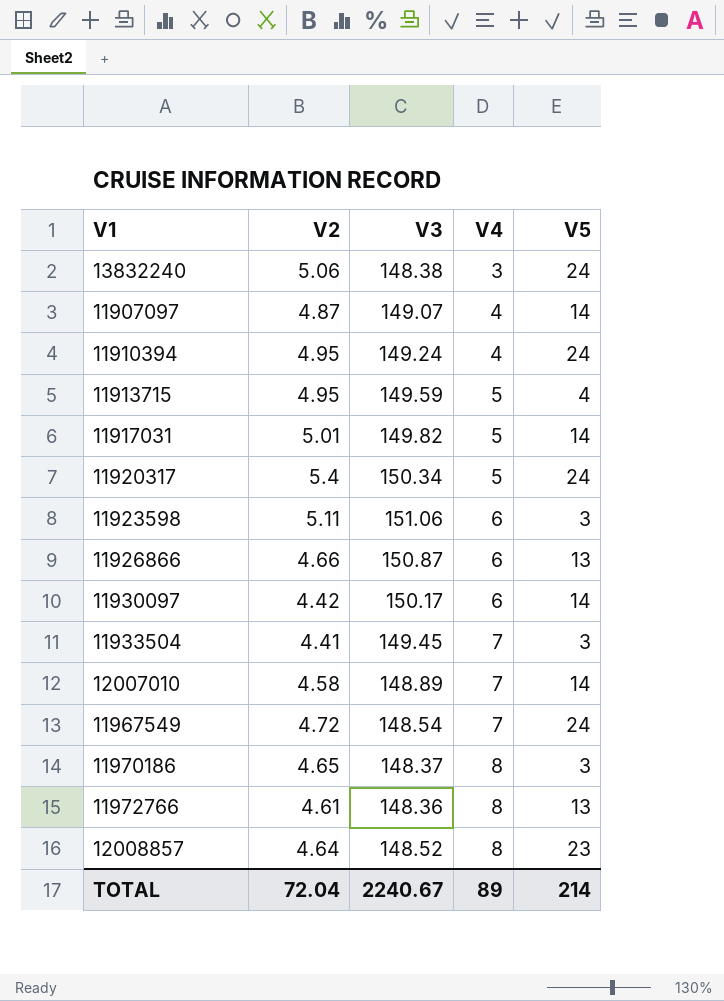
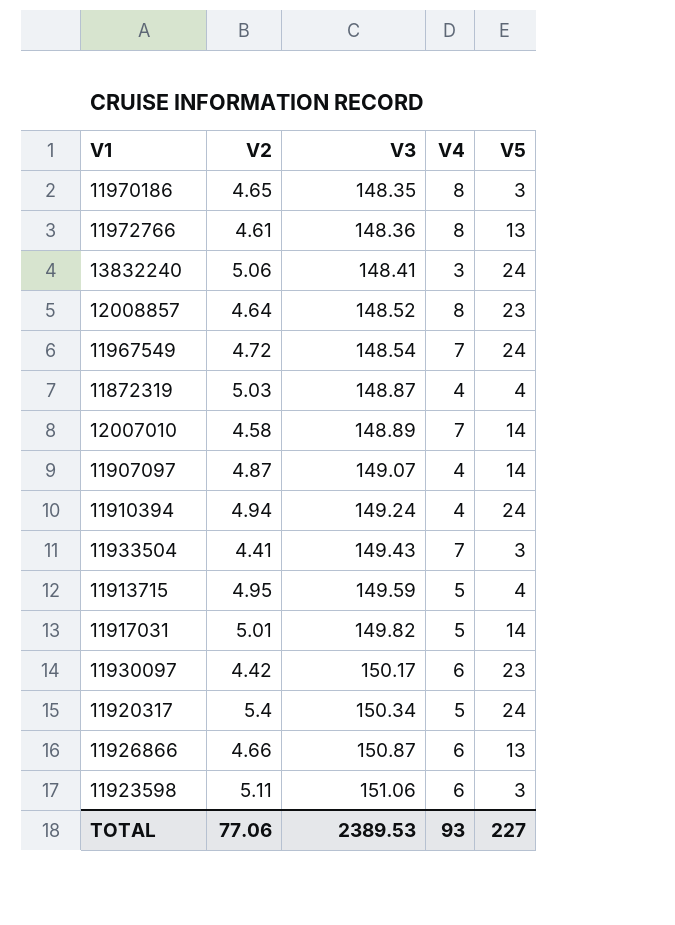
row order: V4 ascending -> V3 ascending
11970186 | V3: 148.37 -> 148.35
13832240 | V3: 148.38 -> 148.41
row 11872319: none -> 5.03 | 148.87 | 4 | 4
11910394 | V2: 4.95 -> 4.94
11933504 | V3: 149.45 -> 149.43
11930097 | V5: 14 -> 23
TOTAL | V2: 72.04 -> 77.06
TOTAL | V3: 2240.67 -> 2389.53
TOTAL | V4: 89 -> 93
TOTAL | V5: 214 -> 227

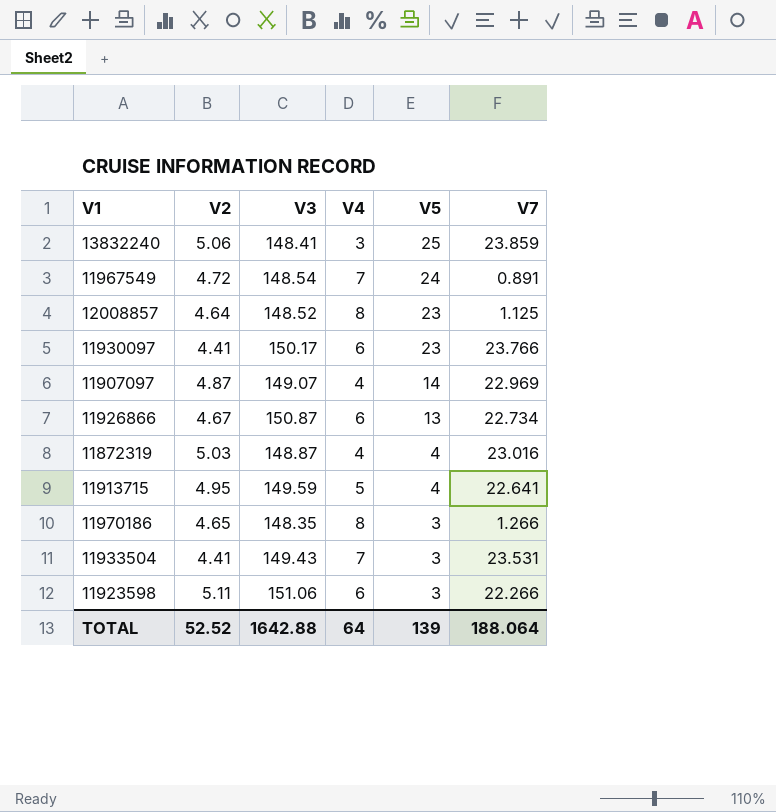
row order: V3 ascending -> V5 descending
column V7 | position: none -> 6
row 11972766: 4.61 | 148.36 | 8 | 13 -> none
row 12007010: 4.58 | 148.89 | 7 | 14 -> none
row 11910394: 4.94 | 149.24 | 4 | 24 -> none
row 11917031: 5.01 | 149.82 | 5 | 14 -> none
row 11920317: 5.4 | 150.34 | 5 | 24 -> none
13832240 | V5: 24 -> 25
11930097 | V2: 4.42 -> 4.41
11926866 | V2: 4.66 -> 4.67
TOTAL | V2: 77.06 -> 52.52
TOTAL | V3: 2389.53 -> 1642.88
TOTAL | V4: 93 -> 64
TOTAL | V5: 227 -> 139

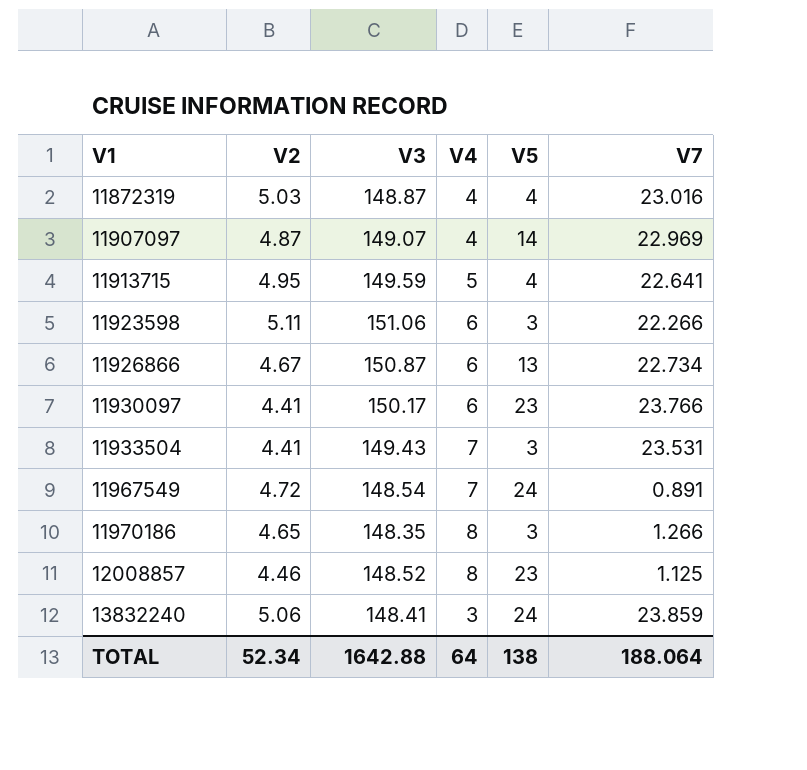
row order: V5 descending -> V1 ascending
12008857 | V2: 4.64 -> 4.46
13832240 | V5: 25 -> 24
TOTAL | V2: 52.52 -> 52.34
TOTAL | V5: 139 -> 138

